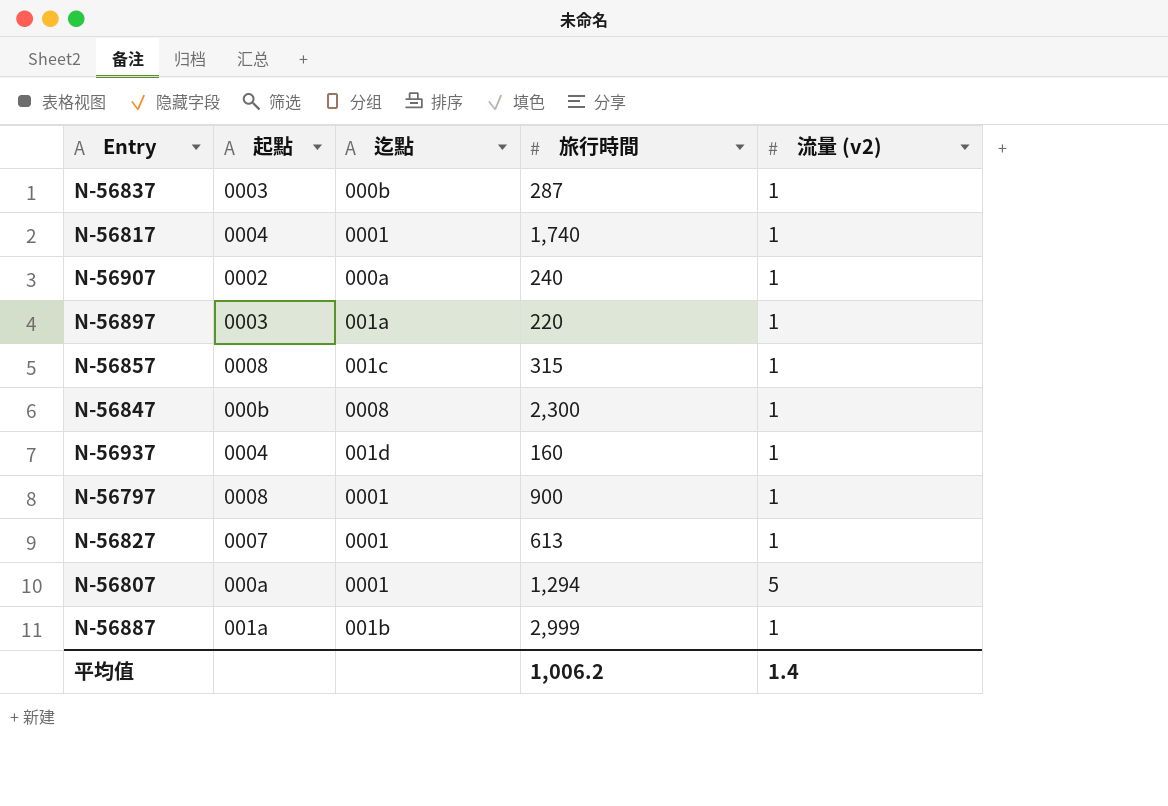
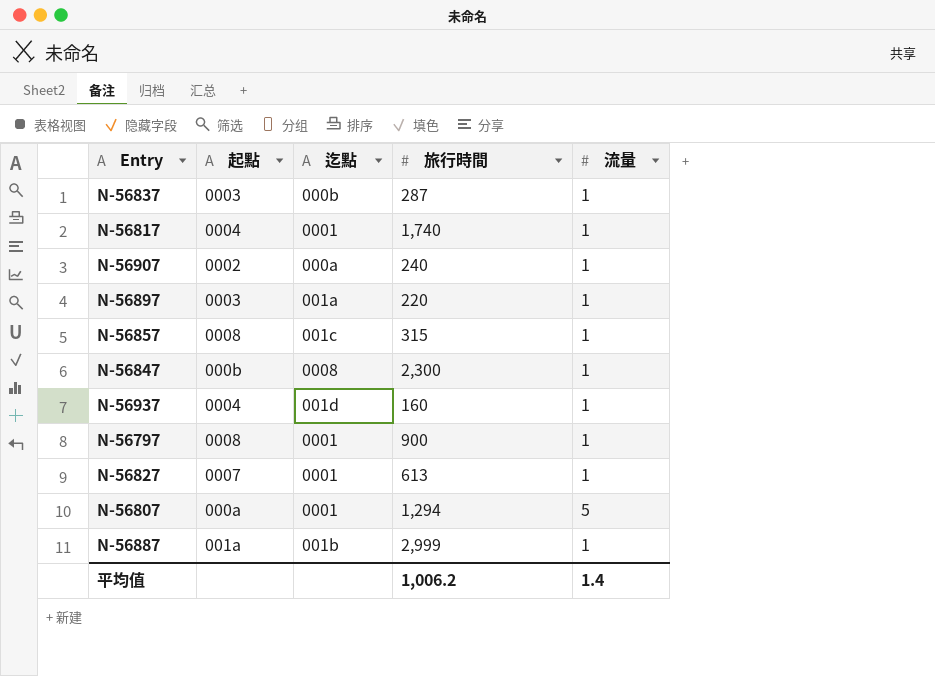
column name: 流量 (v2) -> 流量

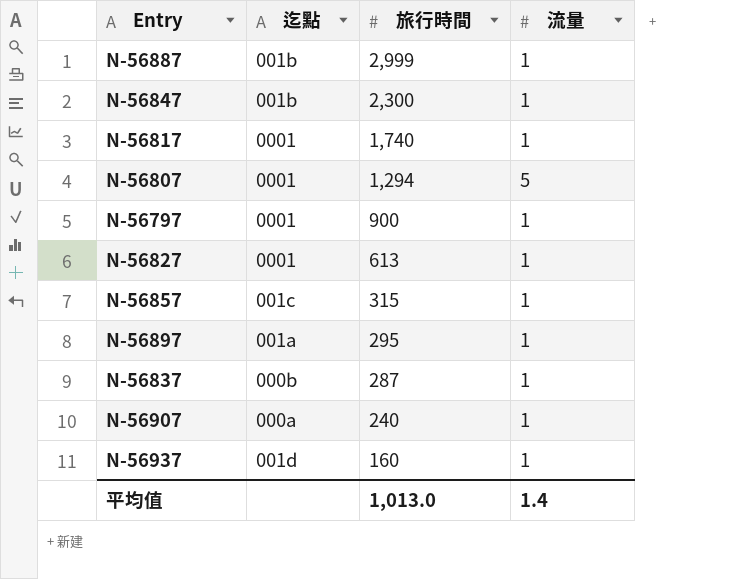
row order: none -> 旅行時間 descending
column 起點 | position: 2 -> none
N-56847 | 迄點: 0008 -> 001b
N-56897 | 旅行時間: 220 -> 295
平均值 | 旅行時間: 1,006.2 -> 1,013.0

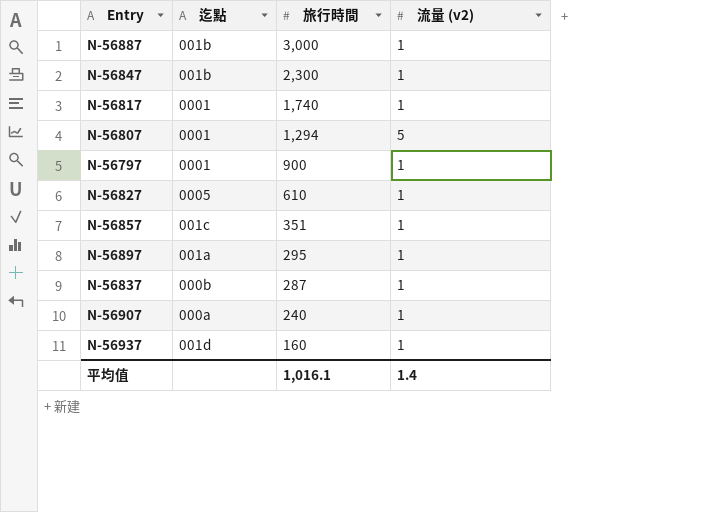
column name: 流量 -> 流量 (v2)
N-56887 | 旅行時間: 2,999 -> 3,000
N-56827 | 迄點: 0001 -> 0005
N-56827 | 旅行時間: 613 -> 610
N-56857 | 旅行時間: 315 -> 351
平均值 | 旅行時間: 1,013.0 -> 1,016.1

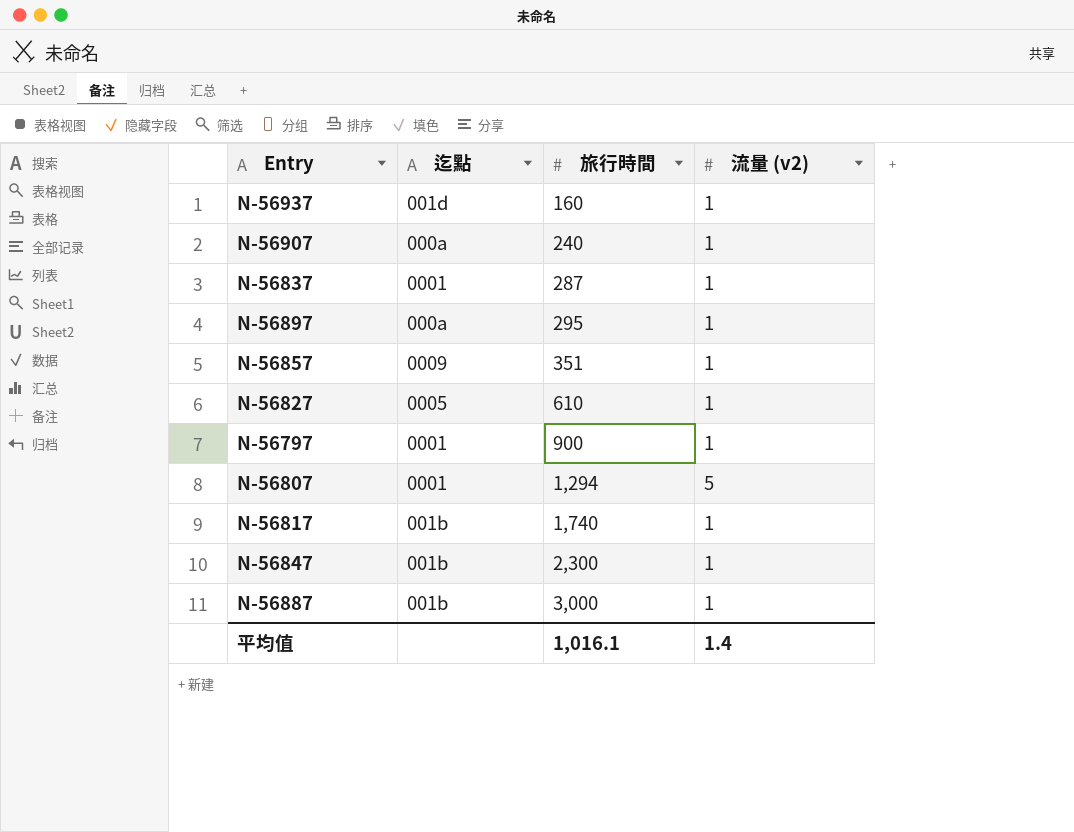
row order: 旅行時間 descending -> 旅行時間 ascending
N-56837 | 迄點: 000b -> 0001
N-56897 | 迄點: 001a -> 000a
N-56857 | 迄點: 001c -> 0009
N-56817 | 迄點: 0001 -> 001b

